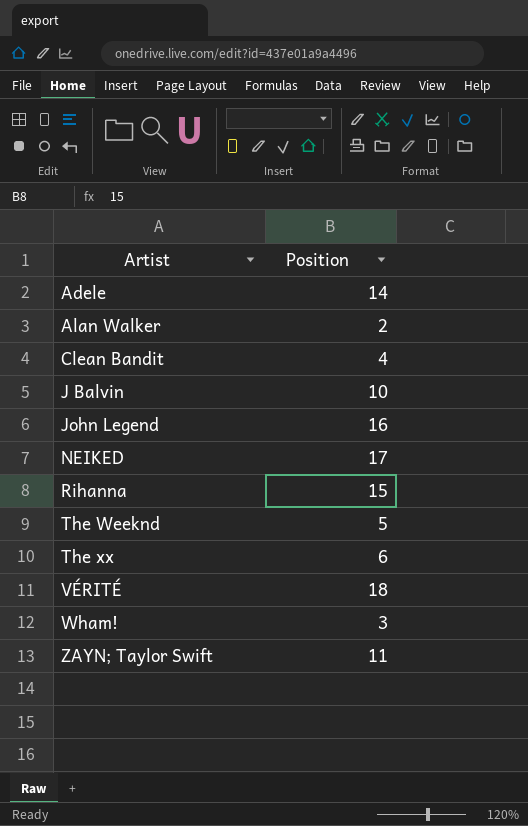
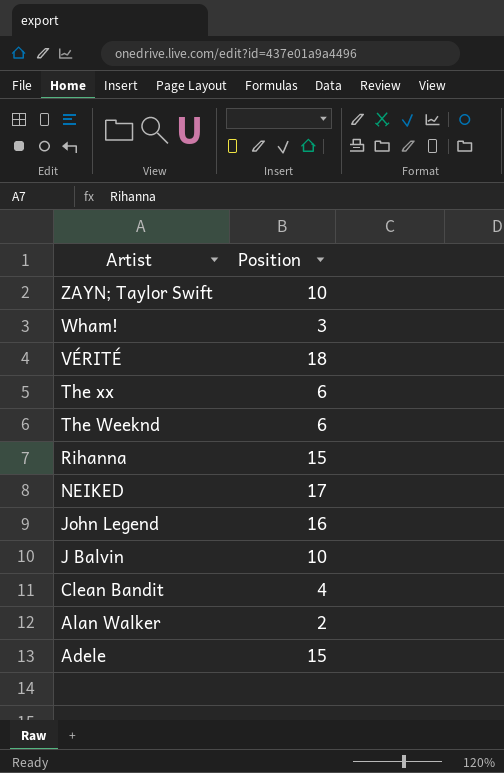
row order: Artist ascending -> Artist descending
ZAYN; Taylor Swift | Position: 11 -> 10
The Weeknd | Position: 5 -> 6
Adele | Position: 14 -> 15

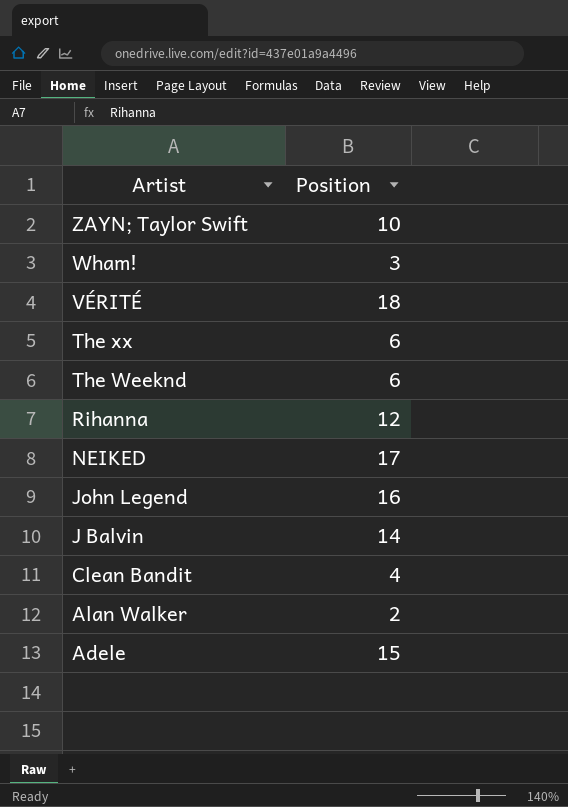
Rihanna | Position: 15 -> 12
J Balvin | Position: 10 -> 14

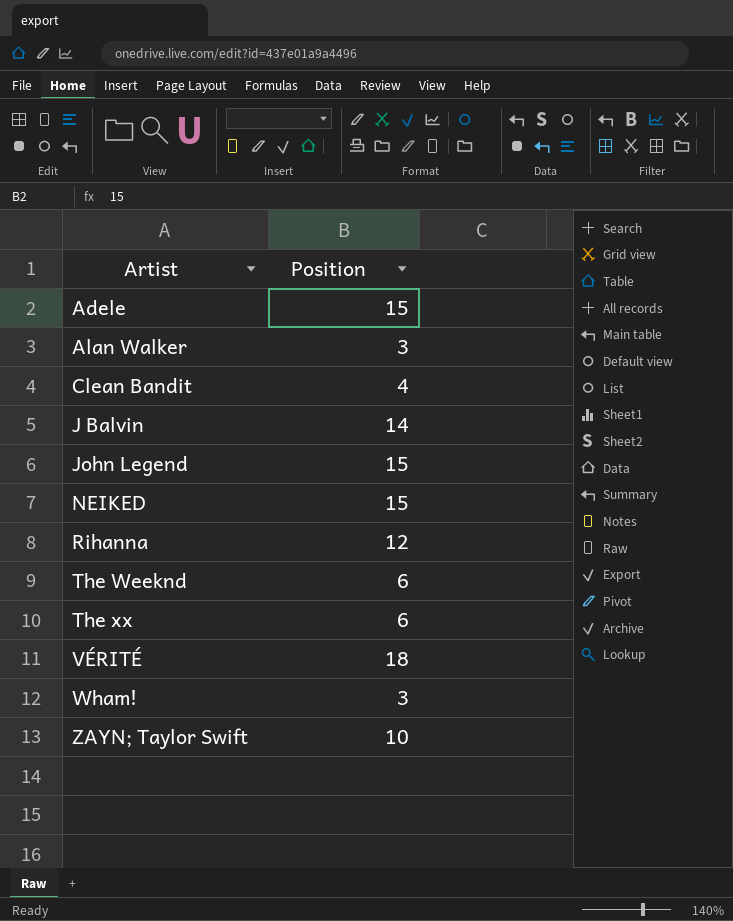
row order: Artist descending -> Artist ascending
Alan Walker | Position: 2 -> 3
John Legend | Position: 16 -> 15
NEIKED | Position: 17 -> 15

